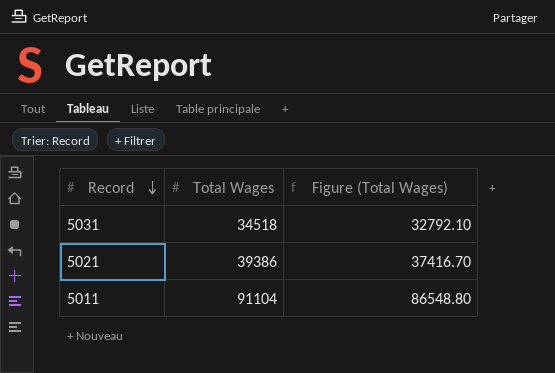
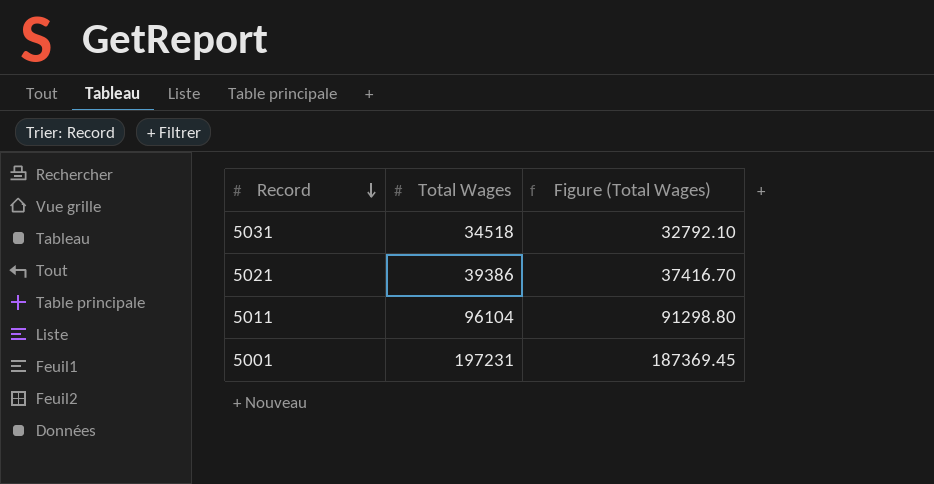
5011 | Total Wages: 91104 -> 96104
5011 | Figure (Total Wages): 86548.80 -> 91298.80
row 5001: none -> 197231 | 187369.45

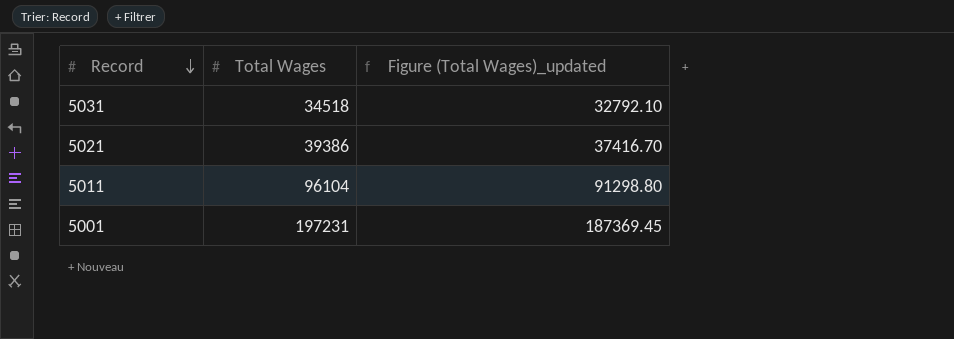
column name: Figure (Total Wages) -> Figure (Total Wages)_updated

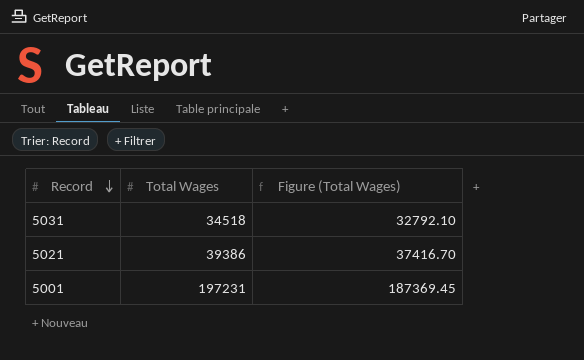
column name: Figure (Total Wages)_updated -> Figure (Total Wages)
row 5011: 96104 | 91298.80 -> none

